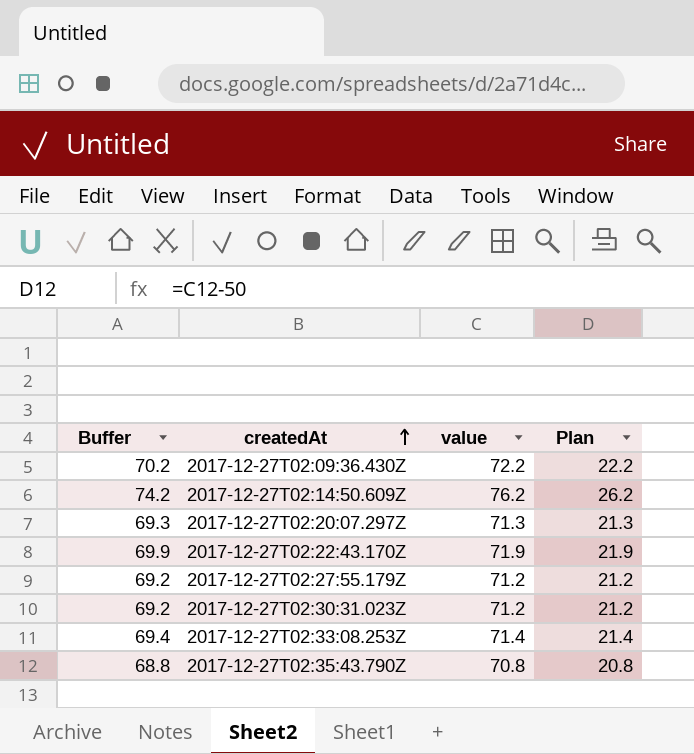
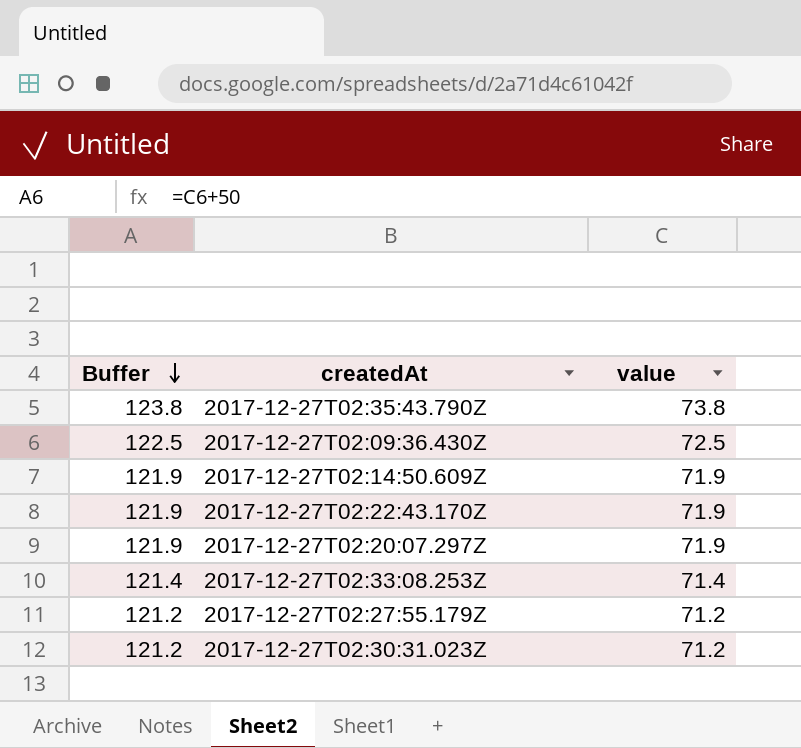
row order: createdAt ascending -> Buffer descending
column Plan | formula: [value] - 50 -> none
column Buffer | formula: [value] - 2 -> [value] + 50
2017-12-27T02:35:43.790Z | value: 70.8 -> 73.8
2017-12-27T02:09:36.430Z | value: 72.2 -> 72.5
2017-12-27T02:14:50.609Z | value: 76.2 -> 71.9
2017-12-27T02:20:07.297Z | value: 71.3 -> 71.9

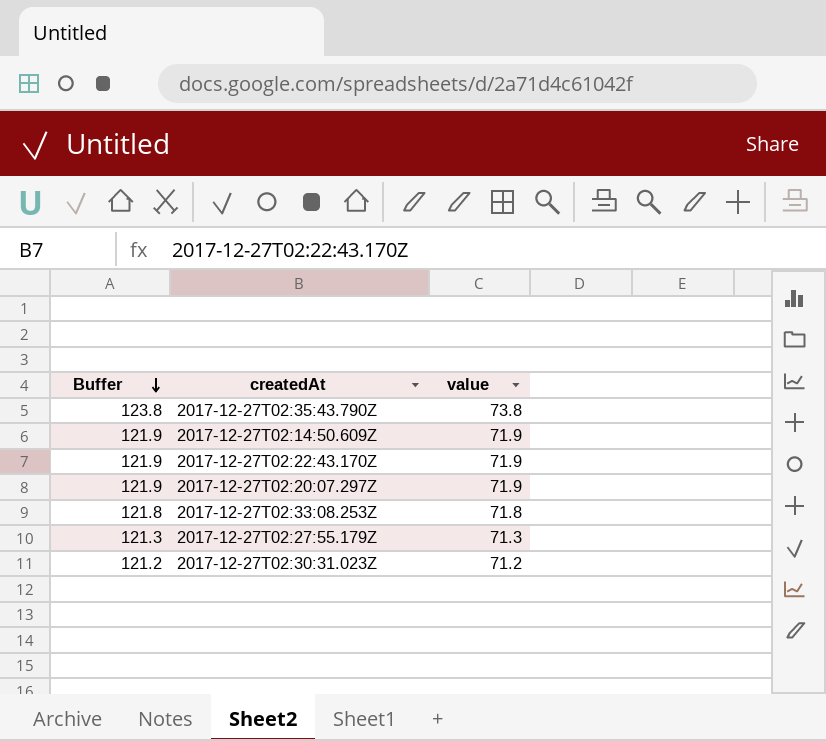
row 2017-12-27T02:09:36.430Z: 122.5 | 72.5 -> none
2017-12-27T02:33:08.253Z | Buffer: 121.4 -> 121.8
2017-12-27T02:33:08.253Z | value: 71.4 -> 71.8
2017-12-27T02:27:55.179Z | Buffer: 121.2 -> 121.3
2017-12-27T02:27:55.179Z | value: 71.2 -> 71.3

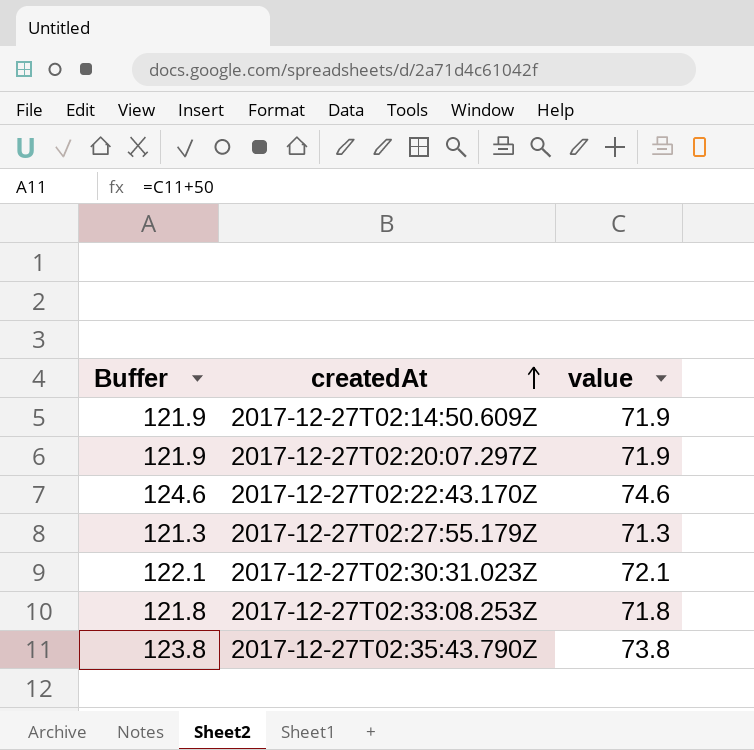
row order: Buffer descending -> createdAt ascending
2017-12-27T02:22:43.170Z | Buffer: 121.9 -> 124.6
2017-12-27T02:22:43.170Z | value: 71.9 -> 74.6
2017-12-27T02:30:31.023Z | Buffer: 121.2 -> 122.1
2017-12-27T02:30:31.023Z | value: 71.2 -> 72.1

